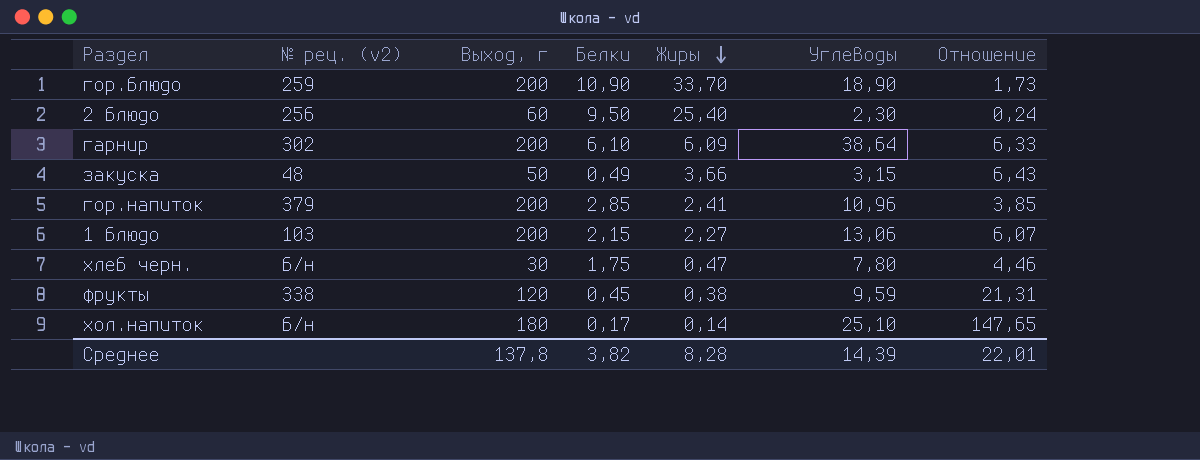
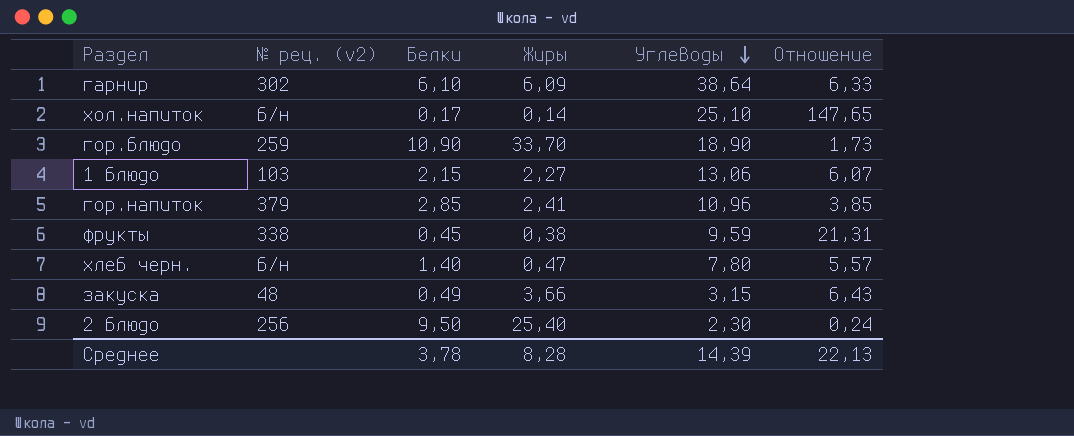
row order: Жиры descending -> Углеводы descending
column Выход, г | position: 3 -> none
хлеб черн. | Белки: 1,75 -> 1,40
хлеб черн. | Отношение: 4,46 -> 5,57
Среднее | Белки: 3,82 -> 3,78
Среднее | Отношение: 22,01 -> 22,13

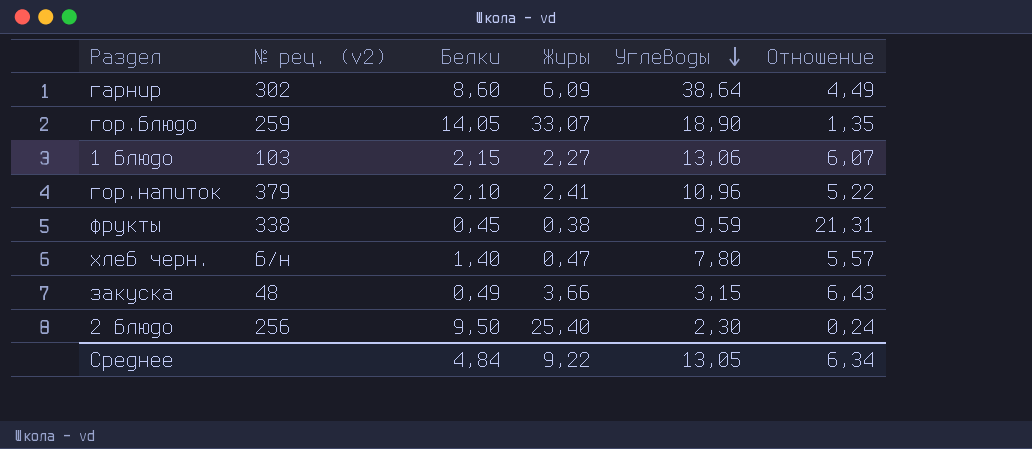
row хол.напиток: б/н | 0,17 | 0,14 | 25,10 | 147,65 -> none
гарнир | Белки: 6,10 -> 8,60
гарнир | Отношение: 6,33 -> 4,49
гор.блюдо | Белки: 10,90 -> 14,05
гор.блюдо | Жиры: 33,70 -> 33,07
гор.блюдо | Отношение: 1,73 -> 1,35
гор.напиток | Белки: 2,85 -> 2,10
гор.напиток | Отношение: 3,85 -> 5,22
Среднее | Белки: 3,78 -> 4,84
Среднее | Жиры: 8,28 -> 9,22
Среднее | Углеводы: 14,39 -> 13,05
Среднее | Отношение: 22,13 -> 6,34

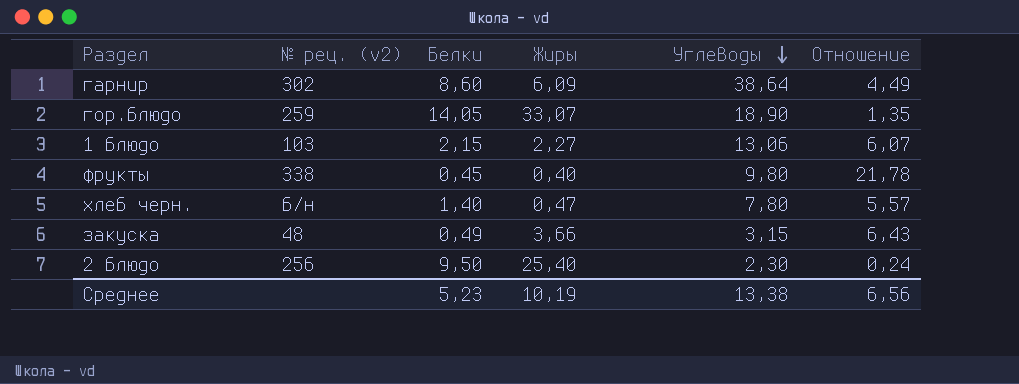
row гор.напиток: 379 | 2,10 | 2,41 | 10,96 | 5,22 -> none
фрукты | Жиры: 0,38 -> 0,40
фрукты | Углеводы: 9,59 -> 9,80
фрукты | Отношение: 21,31 -> 21,78
Среднее | Белки: 4,84 -> 5,23
Среднее | Жиры: 9,22 -> 10,19
Среднее | Углеводы: 13,05 -> 13,38
Среднее | Отношение: 6,34 -> 6,56

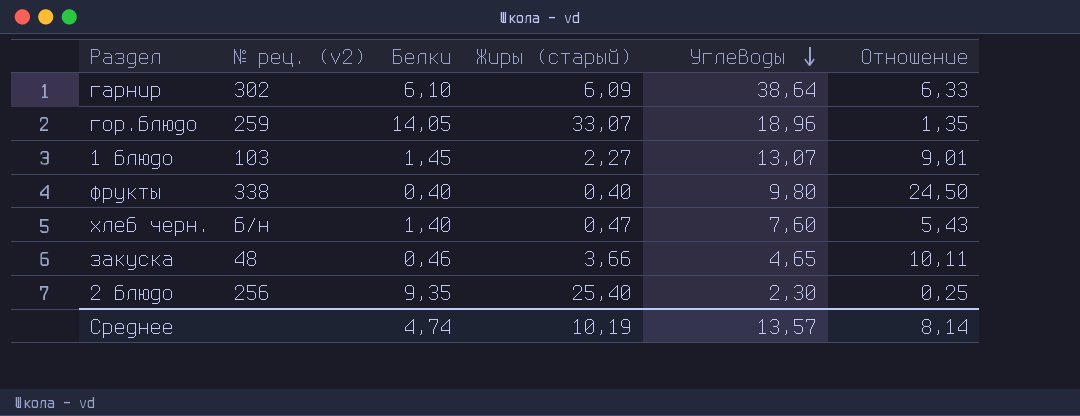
column name: Жиры -> Жиры (старый)
гарнир | Белки: 8,60 -> 6,10
гарнир | Отношение: 4,49 -> 6,33
гор.блюдо | Углеводы: 18,90 -> 18,96
1 блюдо | Белки: 2,15 -> 1,45
1 блюдо | Углеводы: 13,06 -> 13,07
1 блюдо | Отношение: 6,07 -> 9,01
фрукты | Белки: 0,45 -> 0,40
фрукты | Отношение: 21,78 -> 24,50
хлеб черн. | Углеводы: 7,80 -> 7,60
хлеб черн. | Отношение: 5,57 -> 5,43
закуска | Белки: 0,49 -> 0,46
закуска | Углеводы: 3,15 -> 4,65
закуска | Отношение: 6,43 -> 10,11
2 блюдо | Белки: 9,50 -> 9,35
2 блюдо | Отношение: 0,24 -> 0,25
Среднее | Белки: 5,23 -> 4,74
Среднее | Углеводы: 13,38 -> 13,57
Среднее | Отношение: 6,56 -> 8,14

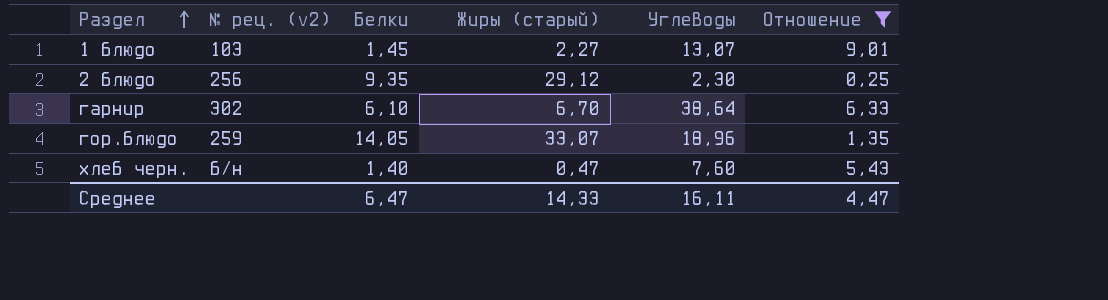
filter: none -> Отношение <= 9,01
row order: Углеводы descending -> Раздел ascending
2 блюдо | Жиры (старый): 25,40 -> 29,12
гарнир | Жиры (старый): 6,09 -> 6,70
Среднее | Белки: 4,74 -> 6,47
Среднее | Жиры (старый): 10,19 -> 14,33
Среднее | Углеводы: 13,57 -> 16,11
Среднее | Отношение: 8,14 -> 4,47

